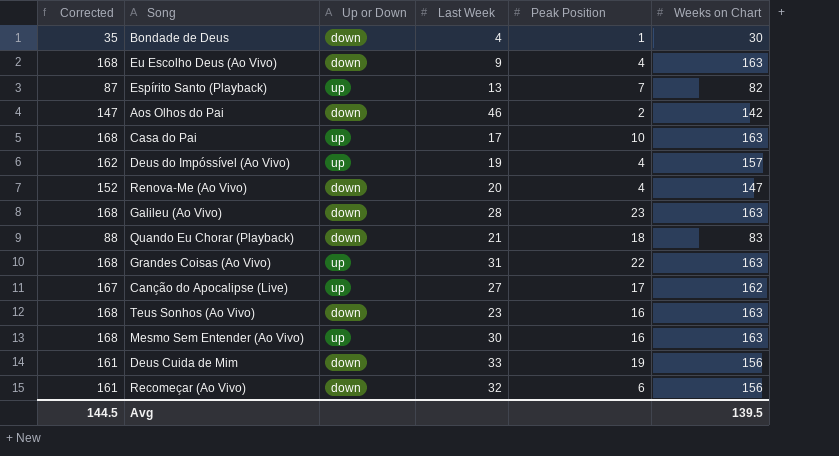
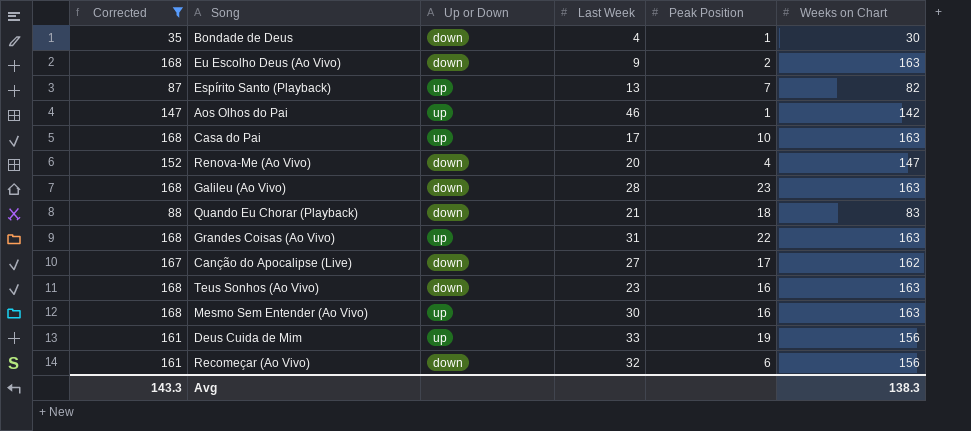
filter: none -> Corrected != 162
Eu Escolho Deus (Ao Vivo) | Peak Position: 4 -> 2
Aos Olhos do Pai | Up or Down: down -> up
Aos Olhos do Pai | Peak Position: 2 -> 1
Canção do Apocalipse (Live) | Up or Down: up -> down
Deus Cuida de Mim | Up or Down: down -> up
Avg | Corrected: 144.5 -> 143.3
Avg | Weeks on Chart: 139.5 -> 138.3

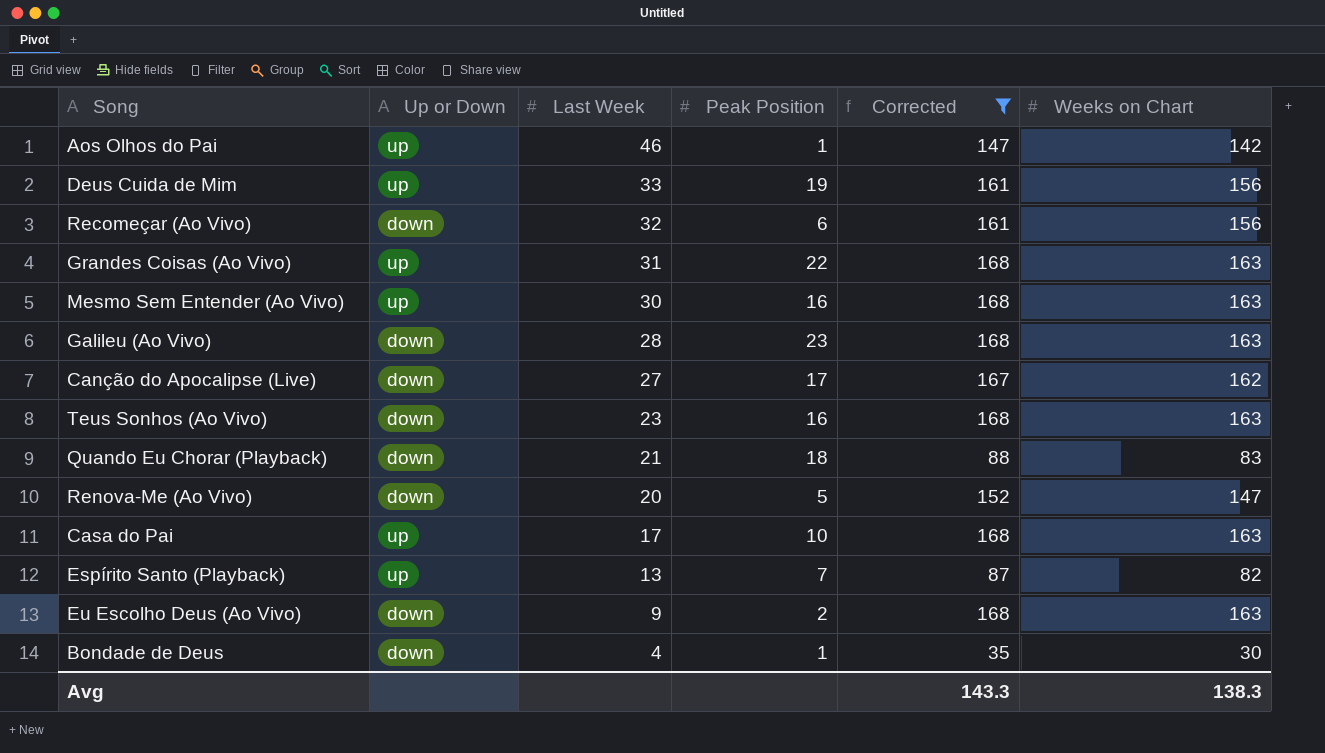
row order: none -> Last Week descending
column Corrected | position: 1 -> 5
Renova-Me (Ao Vivo) | Peak Position: 4 -> 5

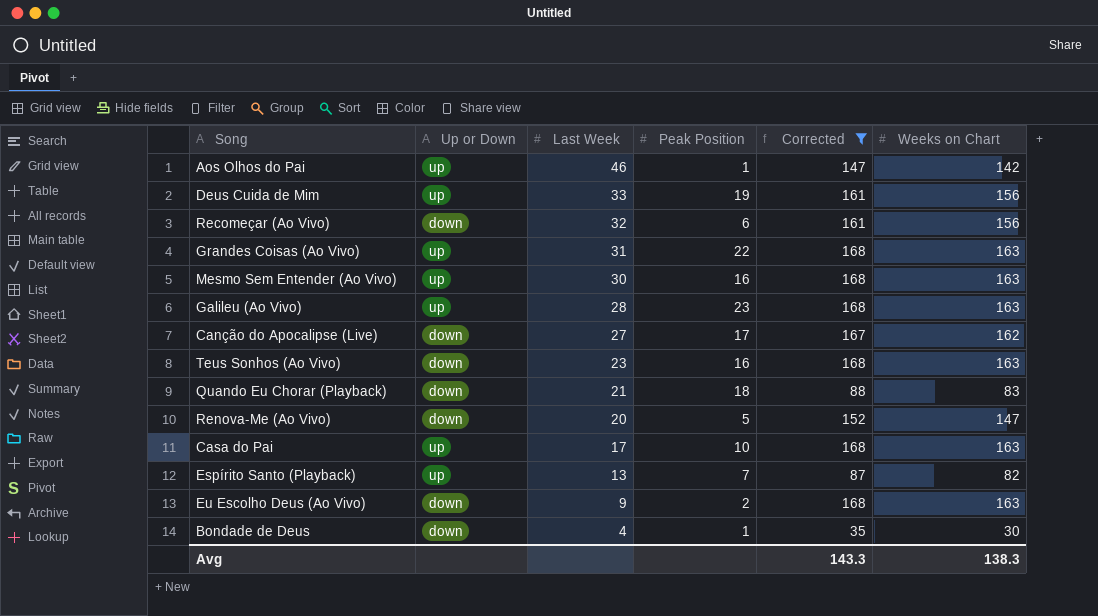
Galileu (Ao Vivo) | Up or Down: down -> up

